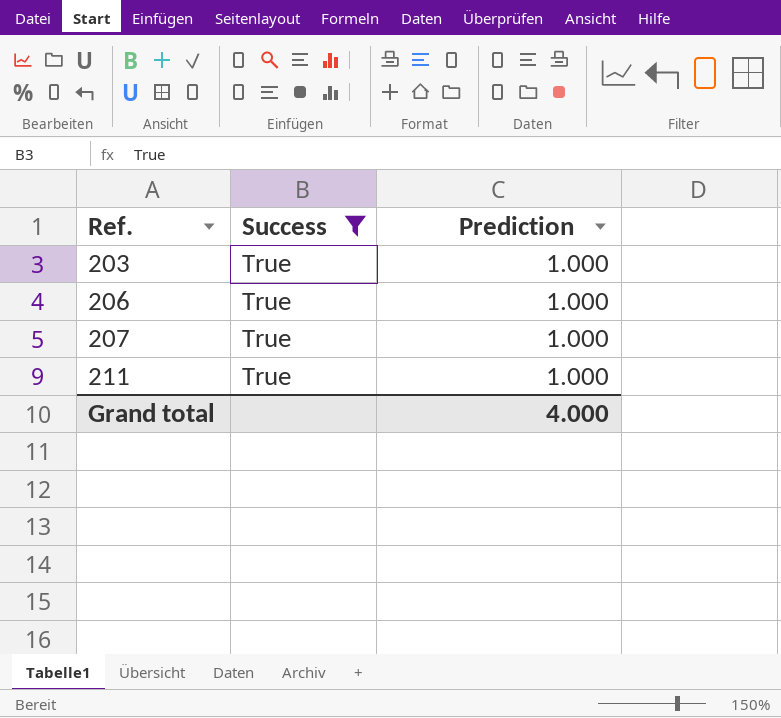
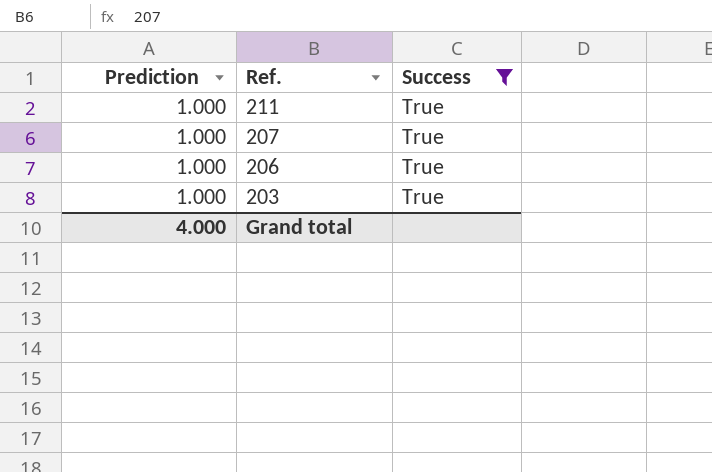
row order: Ref. ascending -> Ref. descending
column Prediction | position: 3 -> 1

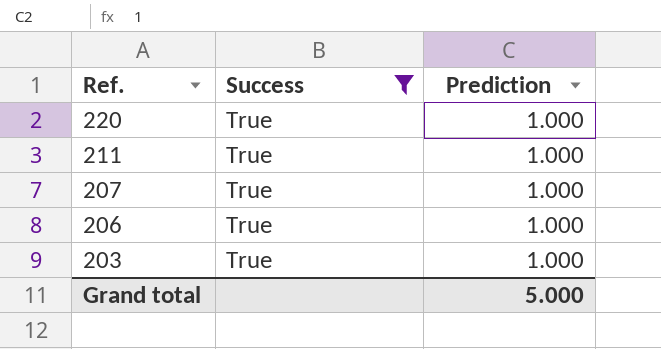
column Prediction | position: 1 -> 3
row 220: none -> True | 1.000
Grand total | Prediction: 4.000 -> 5.000

